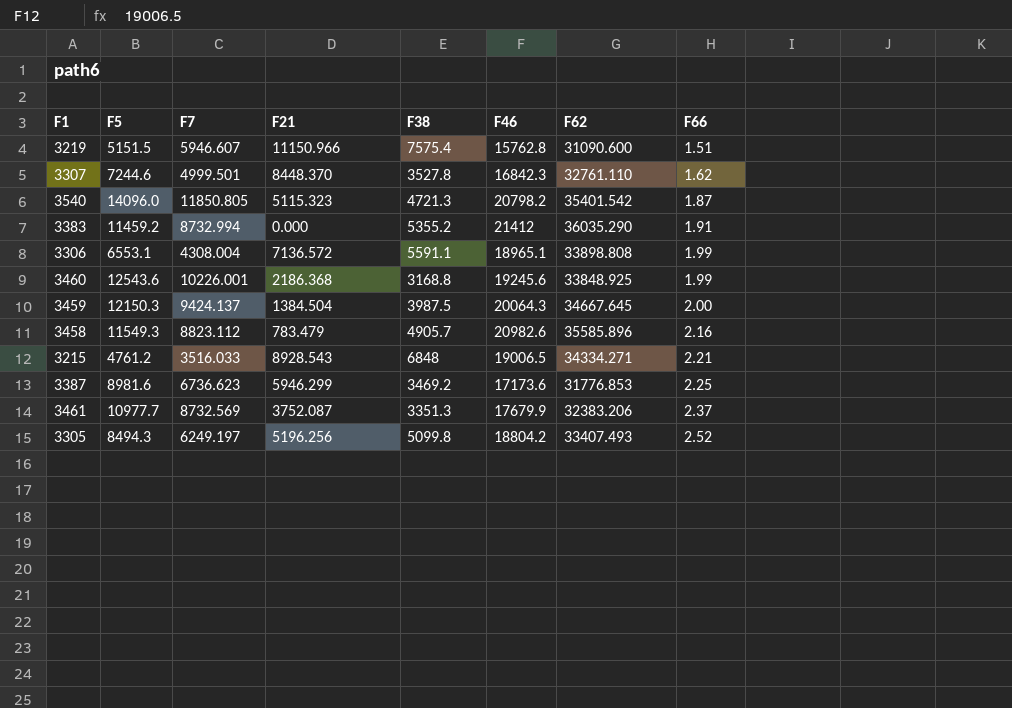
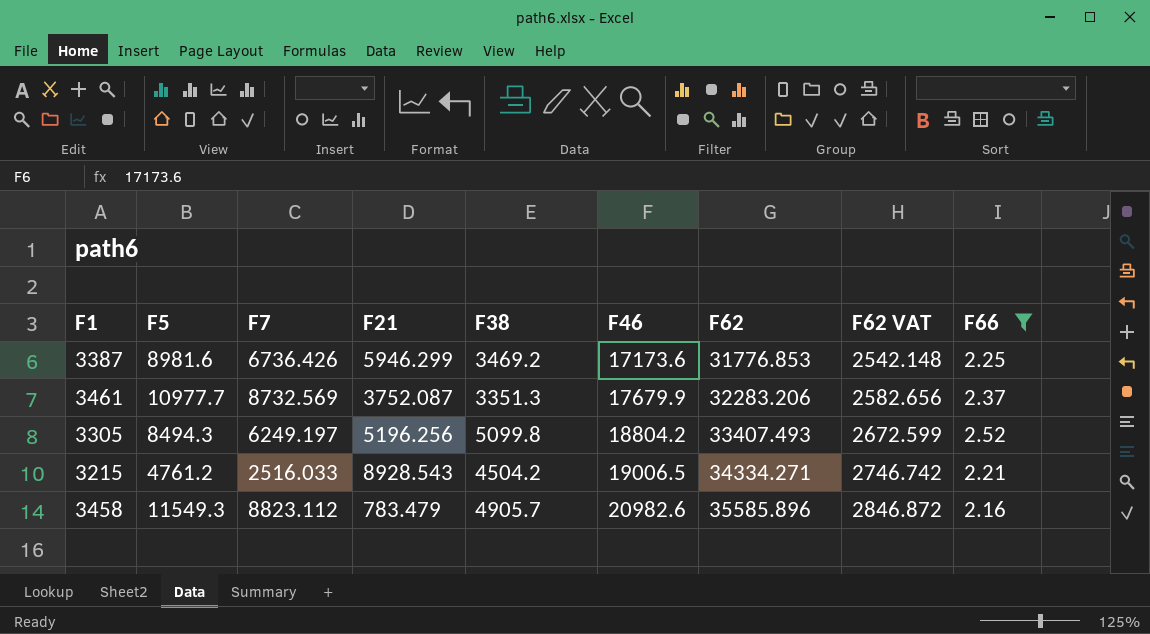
filter: none -> F66 >= 2.16
row order: F66 ascending -> F46 ascending
column F62 VAT | formula: none -> [F62] * 0.08
3387 | F7: 6736.623 -> 6736.426
3461 | F62: 32383.206 -> 32283.206
3215 | F7: 3516.033 -> 2516.033
3215 | F38: 6848 -> 4504.2

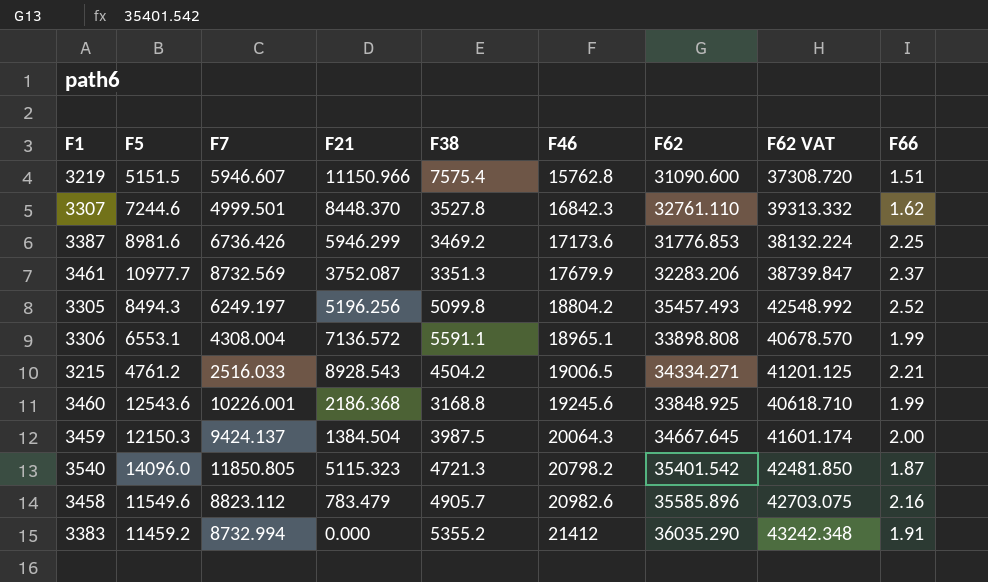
filter: F66 >= 2.16 -> none
column F62 VAT | formula: [F62] * 0.08 -> [F62] * 1.2
3305 | F62: 33407.493 -> 35457.493
3458 | F5: 11549.3 -> 11549.6

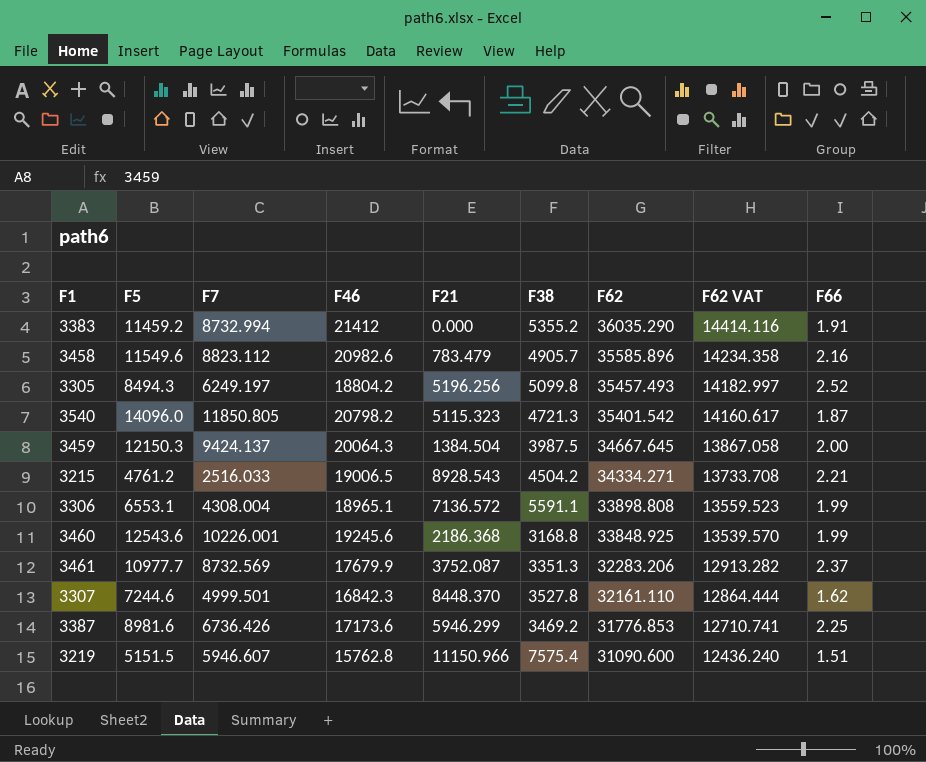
row order: F46 ascending -> F62 descending
column F46 | position: 6 -> 4
column F62 VAT | formula: [F62] * 1.2 -> [F62] * 0.4
3307 | F62: 32761.110 -> 32161.110

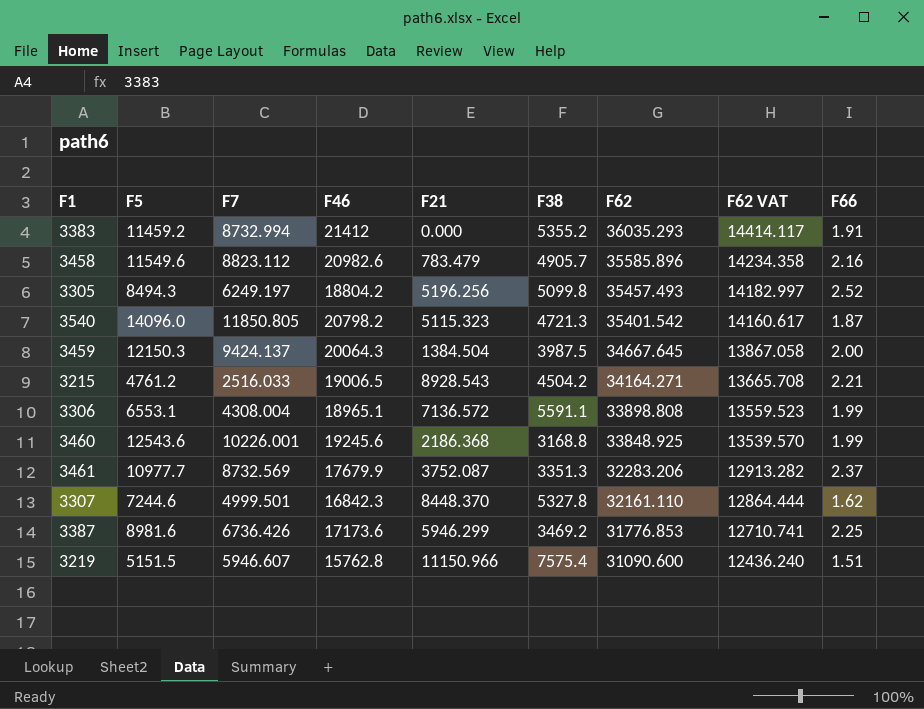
3383 | F62: 36035.290 -> 36035.293
3383 | F62 VAT: 14414.116 -> 14414.117
3215 | F62: 34334.271 -> 34164.271
3215 | F62 VAT: 13733.708 -> 13665.708
3307 | F38: 3527.8 -> 5327.8

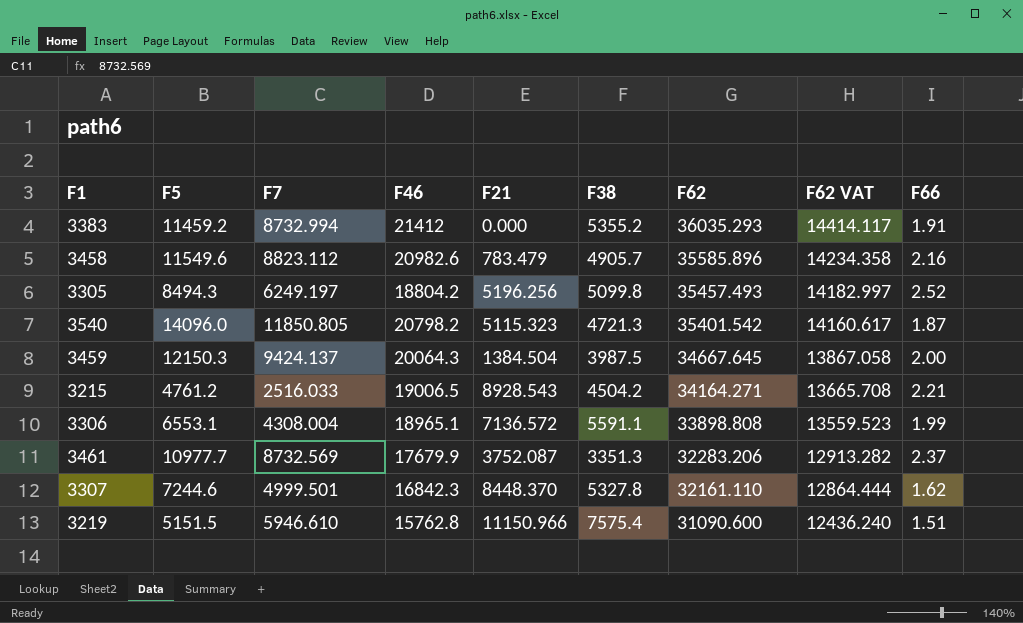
row 3460: 12543.6 | 10226.001 | 19245.6 | 2186.368 | 3168.8 | 33848.925 | 13539.570 | 1.99 -> none
row 3387: 8981.6 | 6736.426 | 17173.6 | 5946.299 | 3469.2 | 31776.853 | 12710.741 | 2.25 -> none
3219 | F7: 5946.607 -> 5946.610

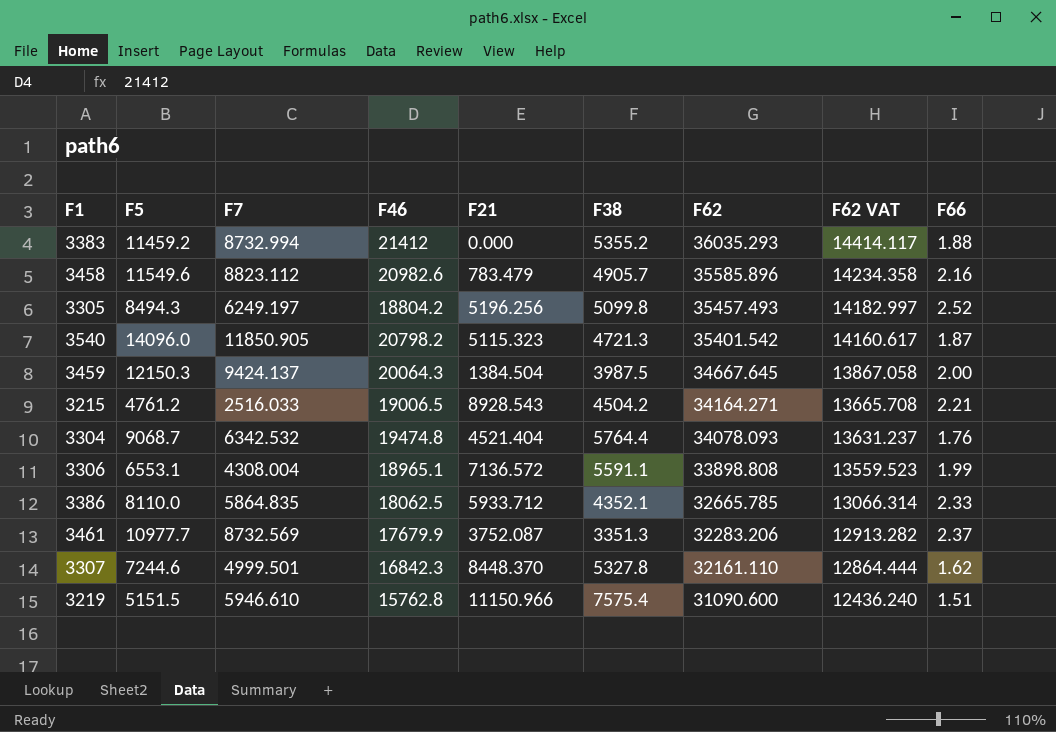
3383 | F66: 1.91 -> 1.88
3540 | F7: 11850.805 -> 11850.905
row 3304: none -> 9068.7 | 6342.532 | 19474.8 | 4521.404 | 5764.4 | 34078.093 | 13631.237 | 1.76
row 3386: none -> 8110.0 | 5864.835 | 18062.5 | 5933.712 | 4352.1 | 32665.785 | 13066.314 | 2.33

